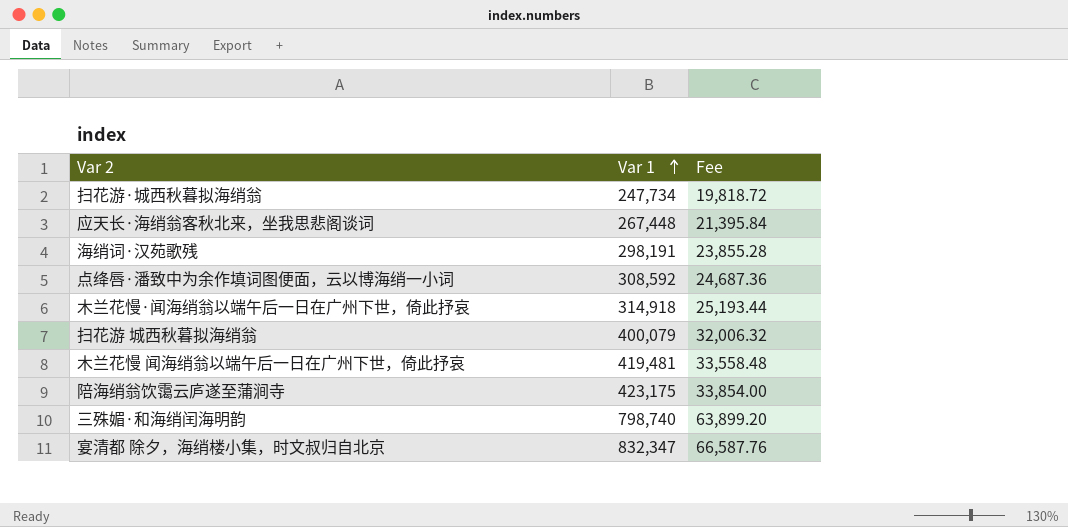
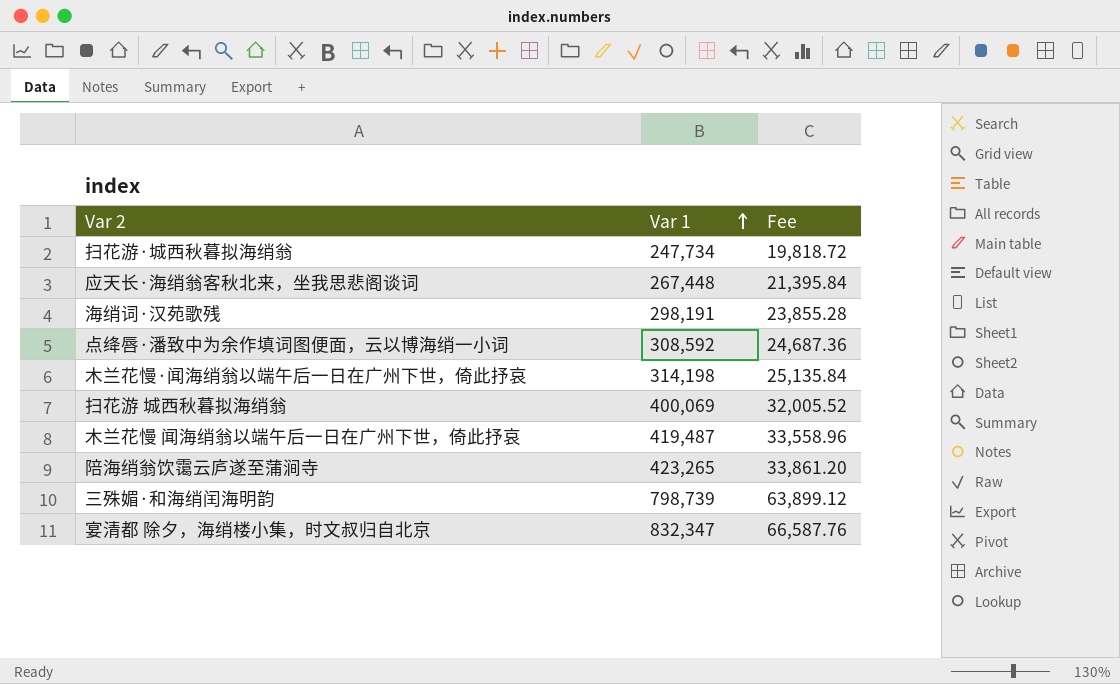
木兰花慢·闻海绡翁以端午后一日在广州下世，倚此抒哀 | Var 1: 314,918 -> 314,198
木兰花慢·闻海绡翁以端午后一日在广州下世，倚此抒哀 | Fee: 25,193.44 -> 25,135.84
扫花游 城西秋暮拟海绡翁 | Var 1: 400,079 -> 400,069
扫花游 城西秋暮拟海绡翁 | Fee: 32,006.32 -> 32,005.52
木兰花慢 闻海绡翁以端午后一日在广州下世，倚此抒哀 | Var 1: 419,481 -> 419,487
木兰花慢 闻海绡翁以端午后一日在广州下世，倚此抒哀 | Fee: 33,558.48 -> 33,558.96
陪海绡翁饮霭云庐遂至蒲涧寺 | Var 1: 423,175 -> 423,265
陪海绡翁饮霭云庐遂至蒲涧寺 | Fee: 33,854.00 -> 33,861.20
三殊媚·和海绡闰海明韵 | Var 1: 798,740 -> 798,739
三殊媚·和海绡闰海明韵 | Fee: 63,899.20 -> 63,899.12

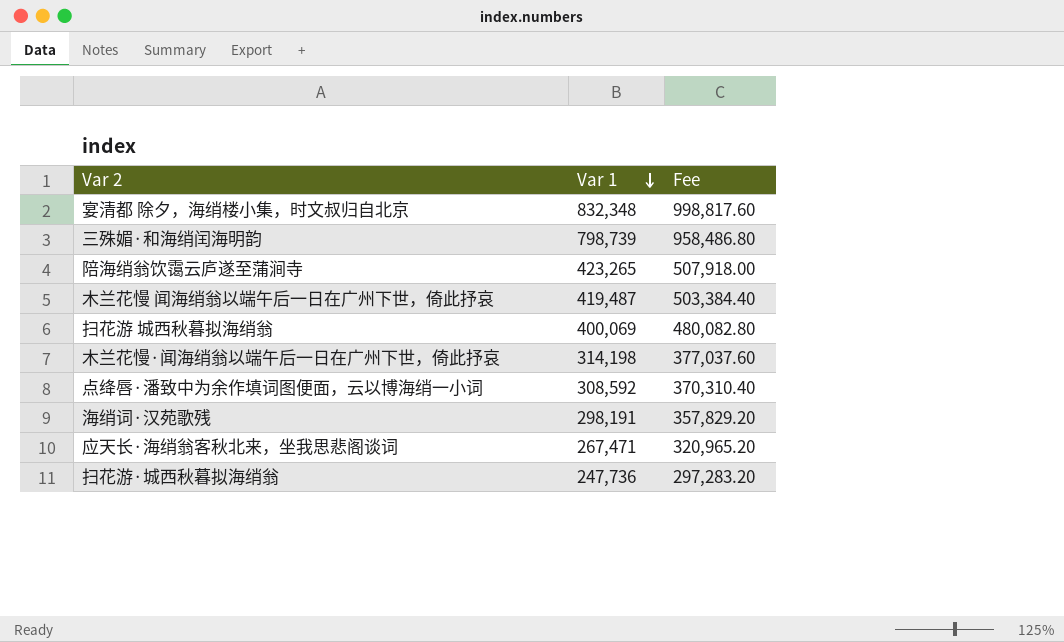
row order: Var 1 ascending -> Var 1 descending
column Fee | formula: [Var 1] * 0.08 -> [Var 1] * 1.2
宴清都 除夕，海绡楼小集，时文叔归自北京 | Var 1: 832,347 -> 832,348
应天长·海绡翁客秋北来，坐我思悲阁谈词 | Var 1: 267,448 -> 267,471
扫花游·城西秋暮拟海绡翁 | Var 1: 247,734 -> 247,736

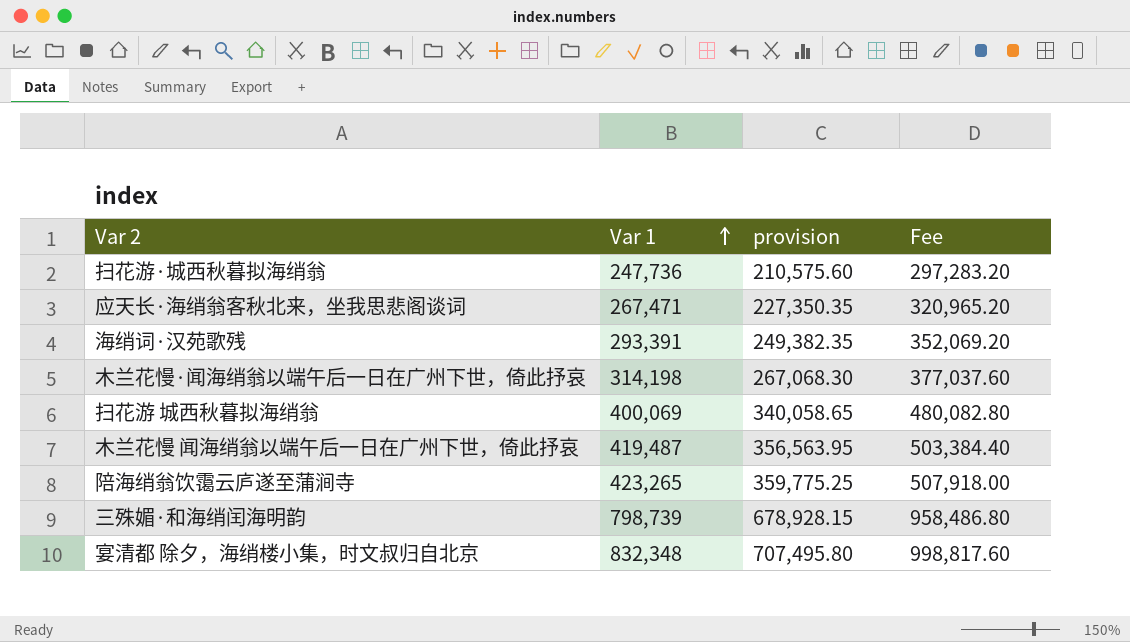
row order: Var 1 descending -> Var 1 ascending
column provision | formula: none -> [Var 1] * 0.85
row 点绛唇·潘致中为余作填词图便面，云以博海绡一小词: 308,592 | 370,310.40 -> none
海绡词·汉苑歌残 | Var 1: 298,191 -> 293,391
海绡词·汉苑歌残 | Fee: 357,829.20 -> 352,069.20

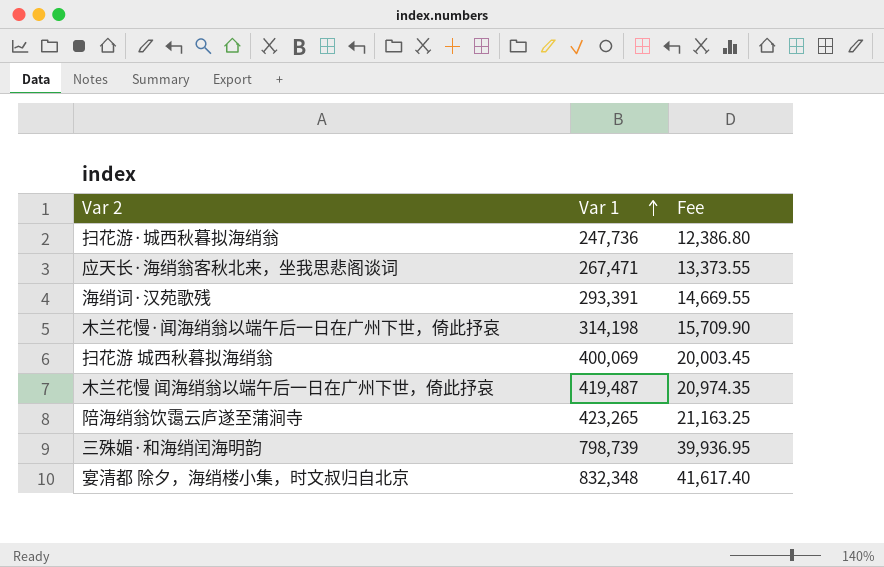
column provision | formula: [Var 1] * 0.85 -> none
column Fee | formula: [Var 1] * 1.2 -> [Var 1] * 0.05

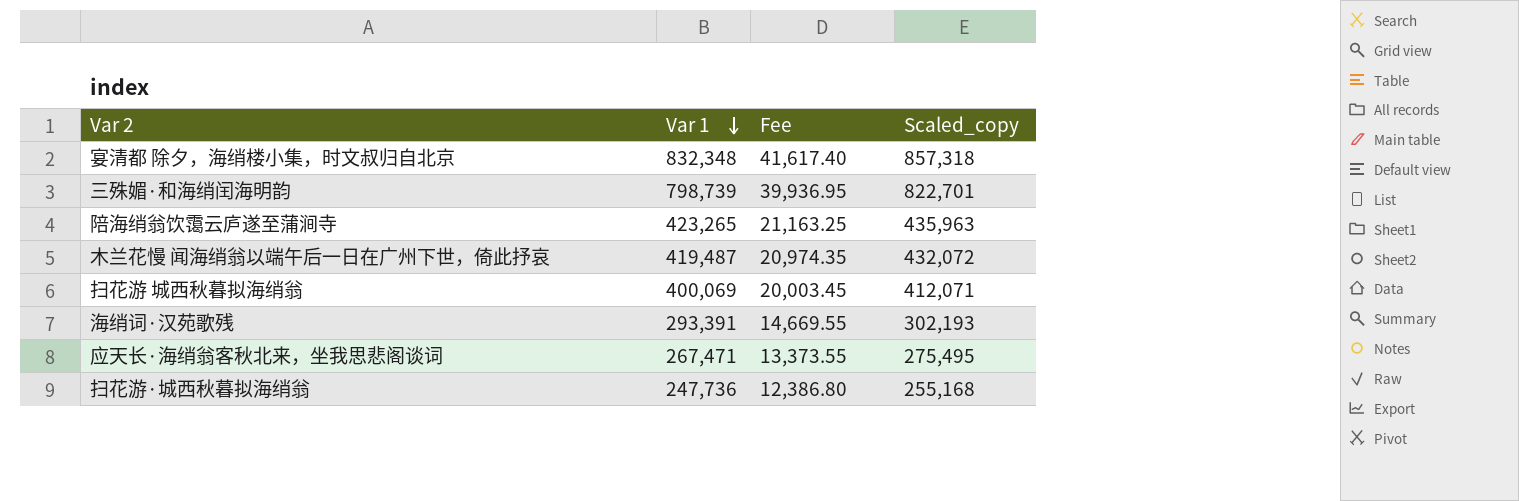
row order: Var 1 ascending -> Var 1 descending
column Scaled_copy | formula: none -> [Var 1] * 1.03
row 木兰花慢·闻海绡翁以端午后一日在广州下世，倚此抒哀: 314,198 | 15,709.90 -> none

